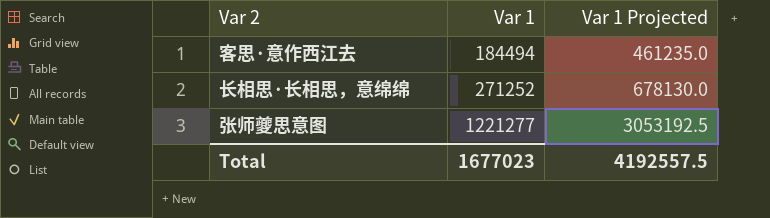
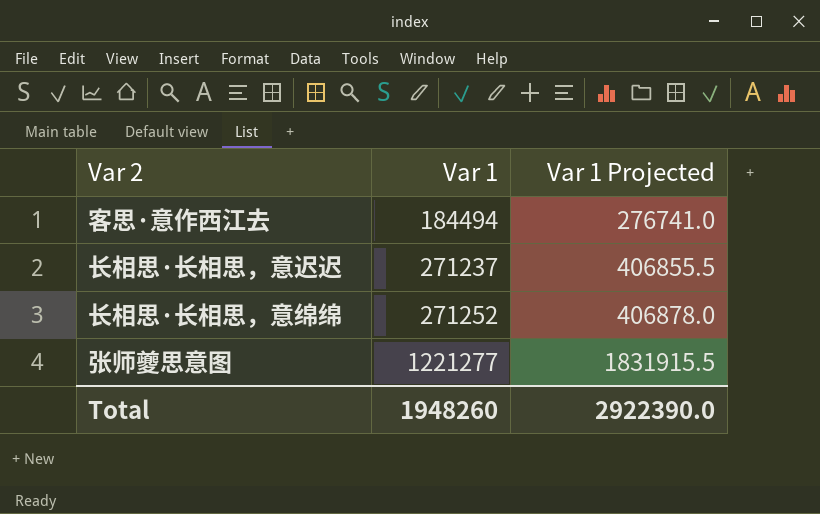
column Var 1 Projected | formula: [Var 1] * 2.5 -> [Var 1] * 1.5
row 长相思·长相思，意迟迟: none -> 271237 | 406855.5
Total | Var 1: 1677023 -> 1948260
Total | Var 1 Projected: 4192557.5 -> 2922390.0

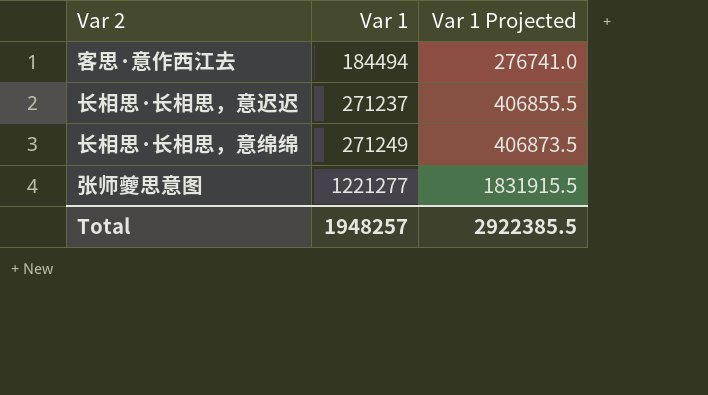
长相思·长相思，意绵绵 | Var 1: 271252 -> 271249
长相思·长相思，意绵绵 | Var 1 Projected: 406878.0 -> 406873.5
Total | Var 1: 1948260 -> 1948257
Total | Var 1 Projected: 2922390.0 -> 2922385.5

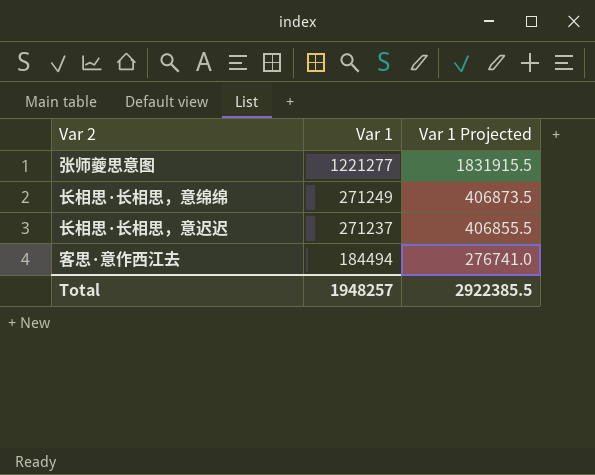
row order: Var 1 ascending -> Var 1 descending

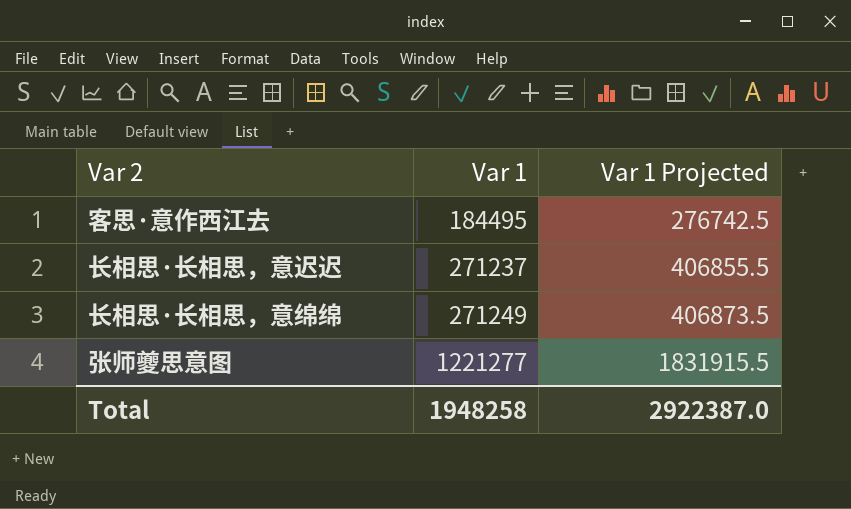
row order: Var 1 descending -> Var 1 ascending
客思·意作西江去 | Var 1: 184494 -> 184495
客思·意作西江去 | Var 1 Projected: 276741.0 -> 276742.5
Total | Var 1: 1948257 -> 1948258
Total | Var 1 Projected: 2922385.5 -> 2922387.0

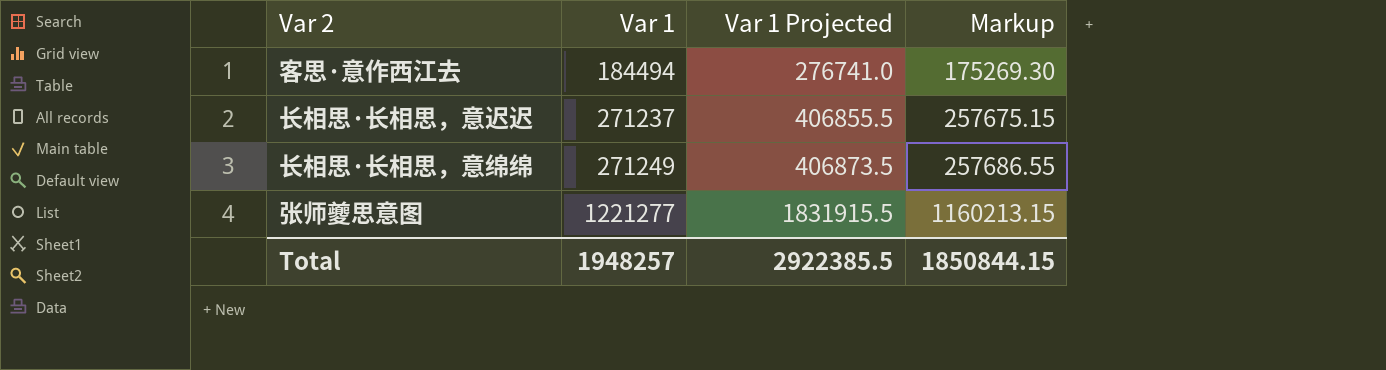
column Markup | formula: none -> [Var 1] * 0.95
客思·意作西江去 | Var 1: 184495 -> 184494
客思·意作西江去 | Var 1 Projected: 276742.5 -> 276741.0
Total | Var 1: 1948258 -> 1948257
Total | Var 1 Projected: 2922387.0 -> 2922385.5

